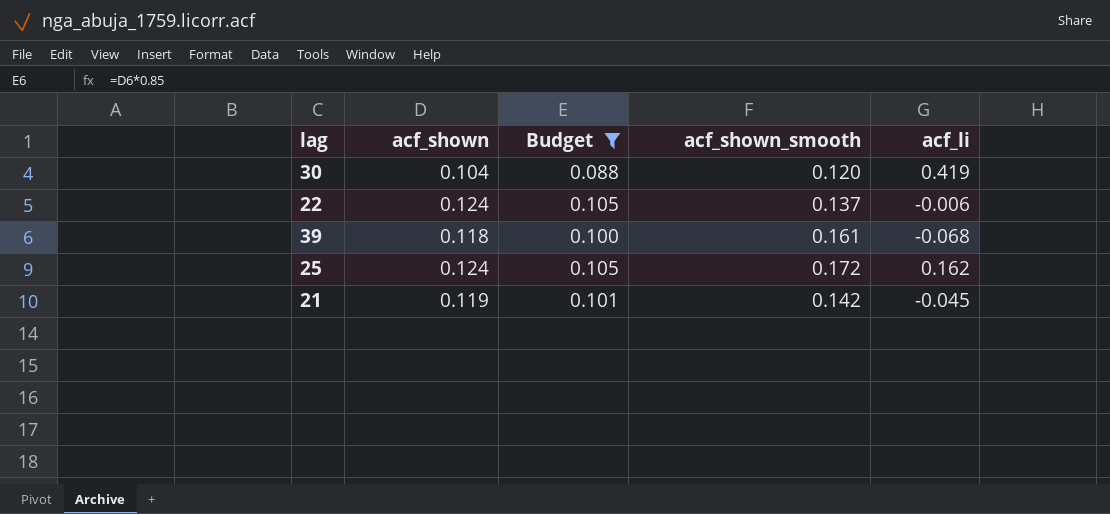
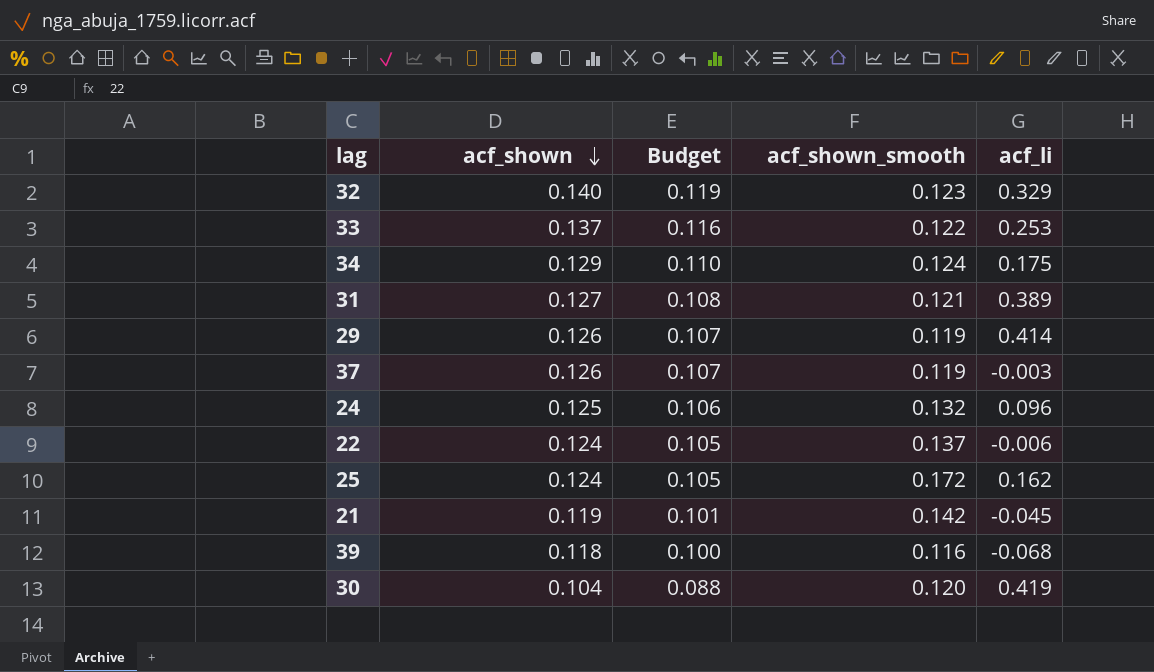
filter: Budget <= 0.105 -> none
row order: none -> acf_shown descending
39 | acf_shown_smooth: 0.161 -> 0.116

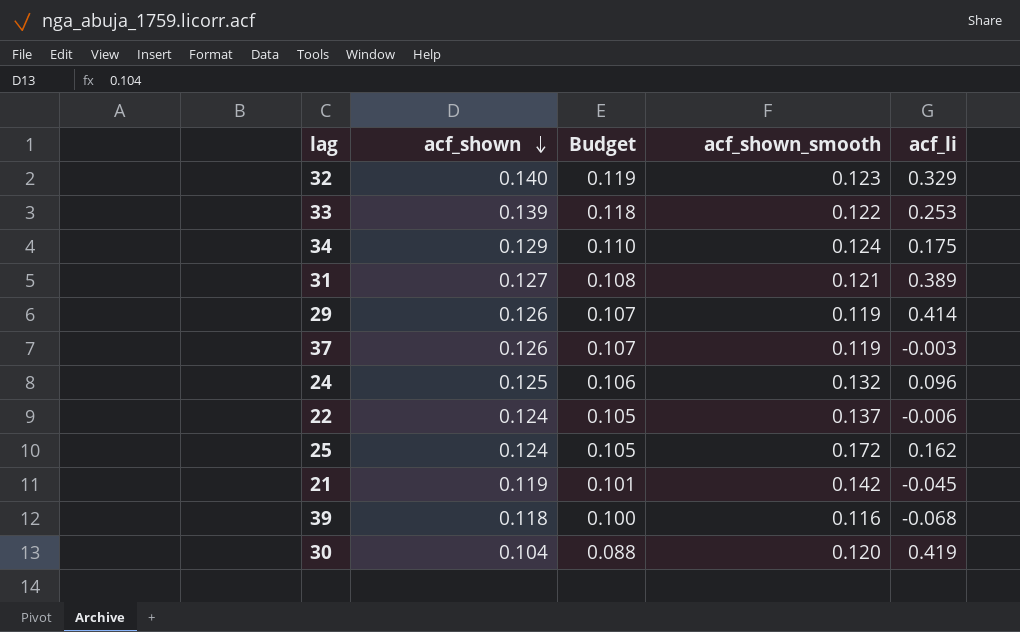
33 | acf_shown: 0.137 -> 0.139
33 | Budget: 0.116 -> 0.118

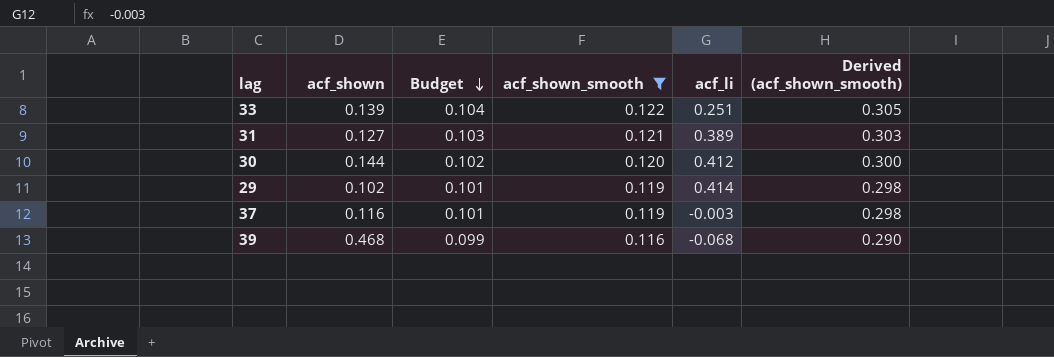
filter: none -> acf_shown_smooth <= 0.122
row order: acf_shown descending -> Budget descending
column Budget | formula: [acf_shown] * 0.85 -> [acf_shown_smooth] * 0.85
column Derived (acf_shown_smooth) | formula: none -> [acf_shown_smooth] * 2.5
33 | acf_li: 0.253 -> 0.251
30 | acf_shown: 0.104 -> 0.144
30 | acf_li: 0.419 -> 0.412
29 | acf_shown: 0.126 -> 0.102
37 | acf_shown: 0.126 -> 0.116
39 | acf_shown: 0.118 -> 0.468

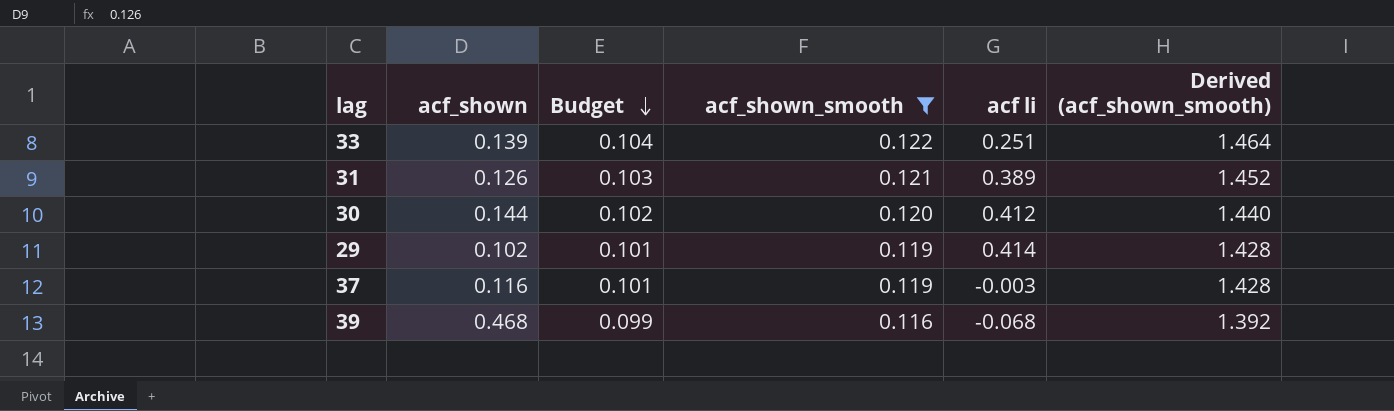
column name: acf_li -> acf li
column Derived (acf_shown_smooth) | formula: [acf_shown_smooth] * 2.5 -> [acf_shown_smooth] * 12
31 | acf_shown: 0.127 -> 0.126

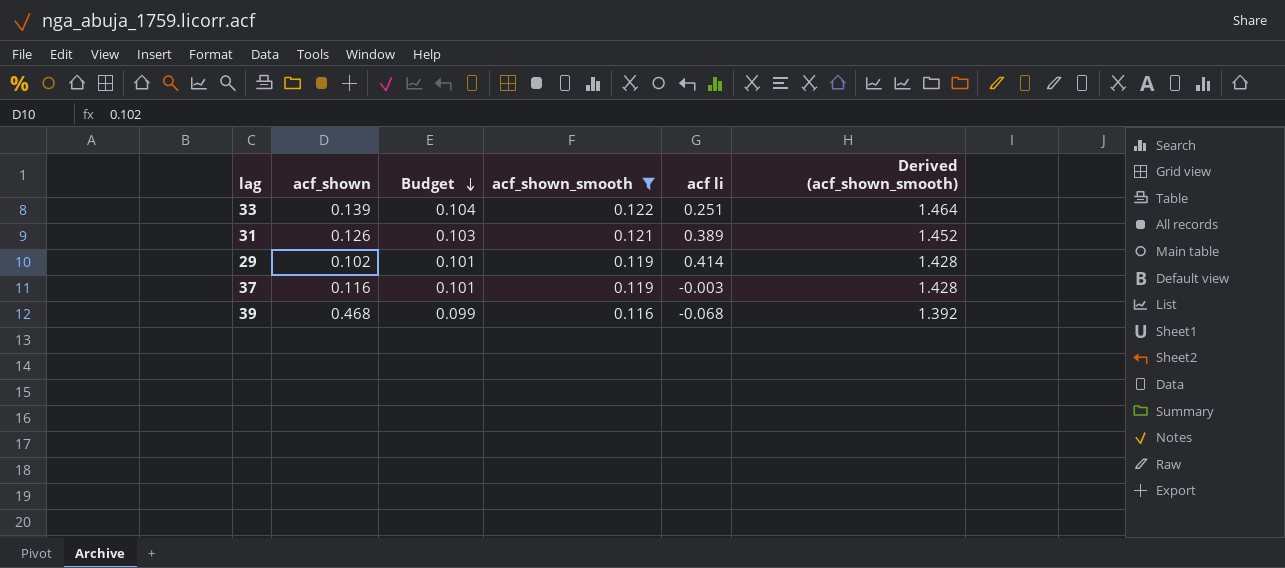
row 30: 0.144 | 0.102 | 0.120 | 0.412 | 1.440 -> none

